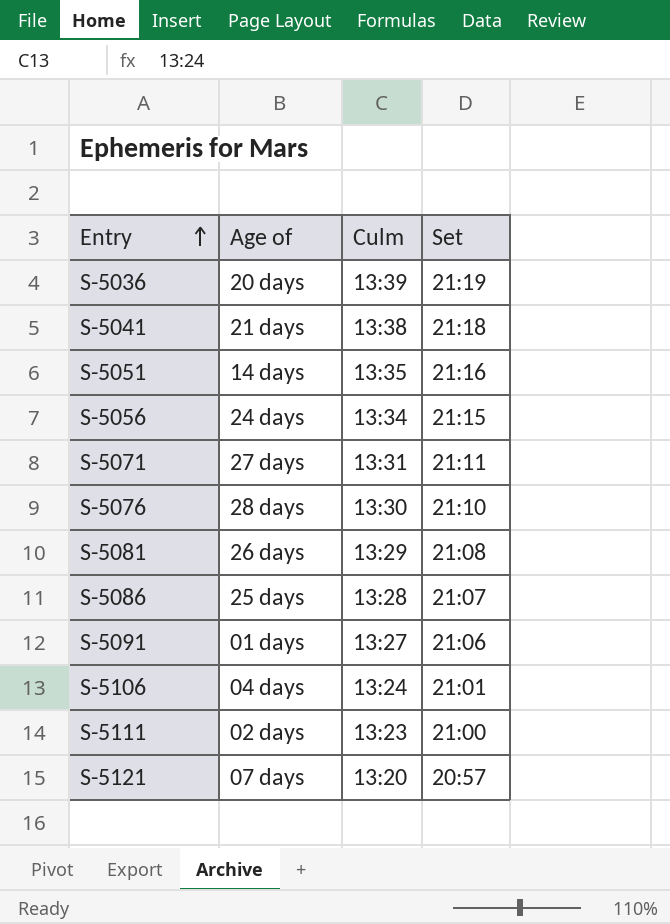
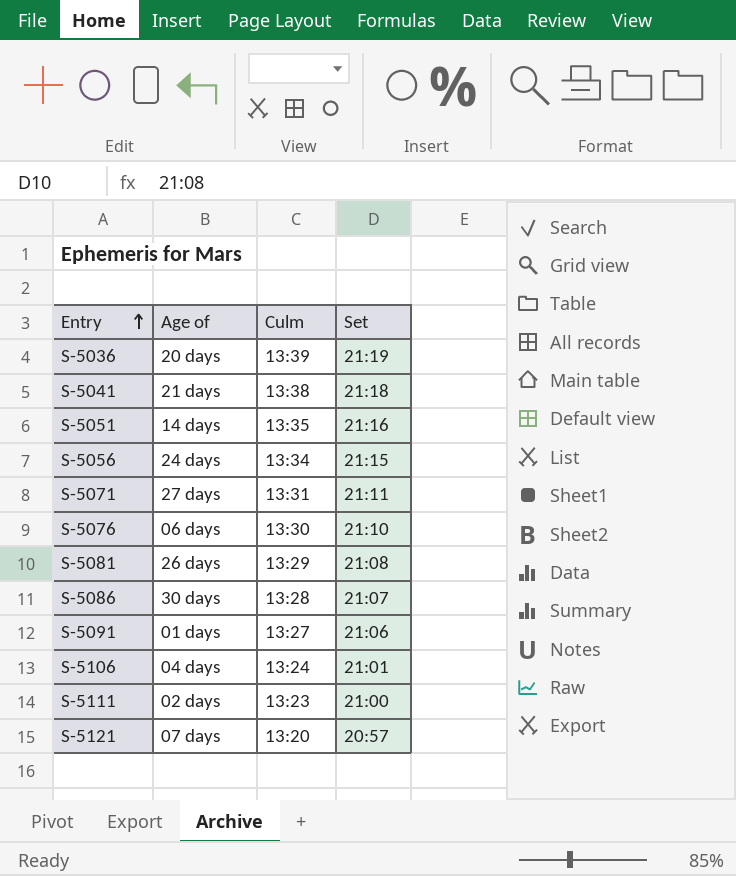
S-5076 | Age of: 28 days -> 06 days
S-5086 | Age of: 25 days -> 30 days

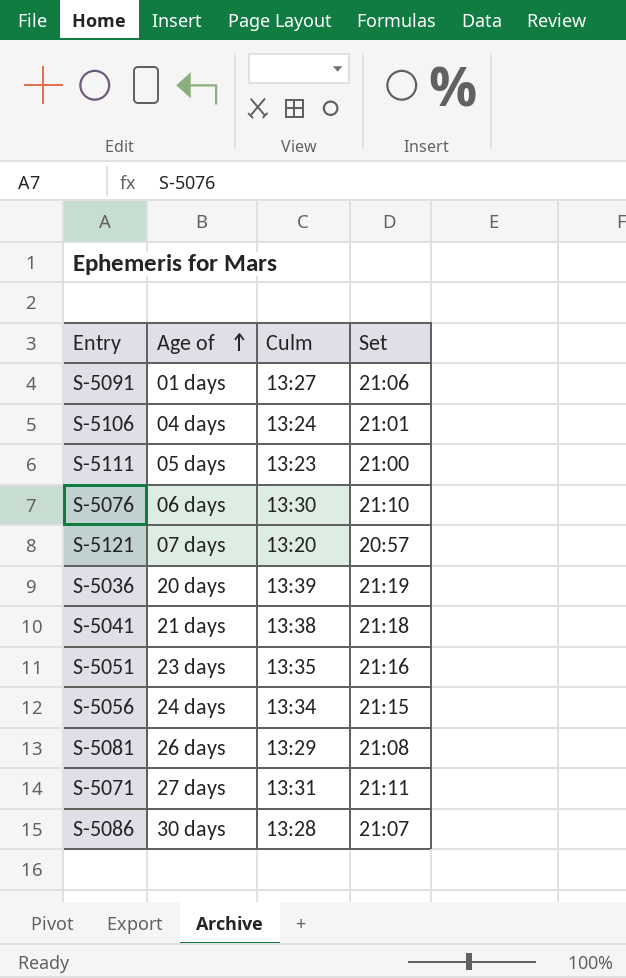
row order: Entry ascending -> Age of ascending
S-5111 | Age of: 02 days -> 05 days
S-5051 | Age of: 14 days -> 23 days

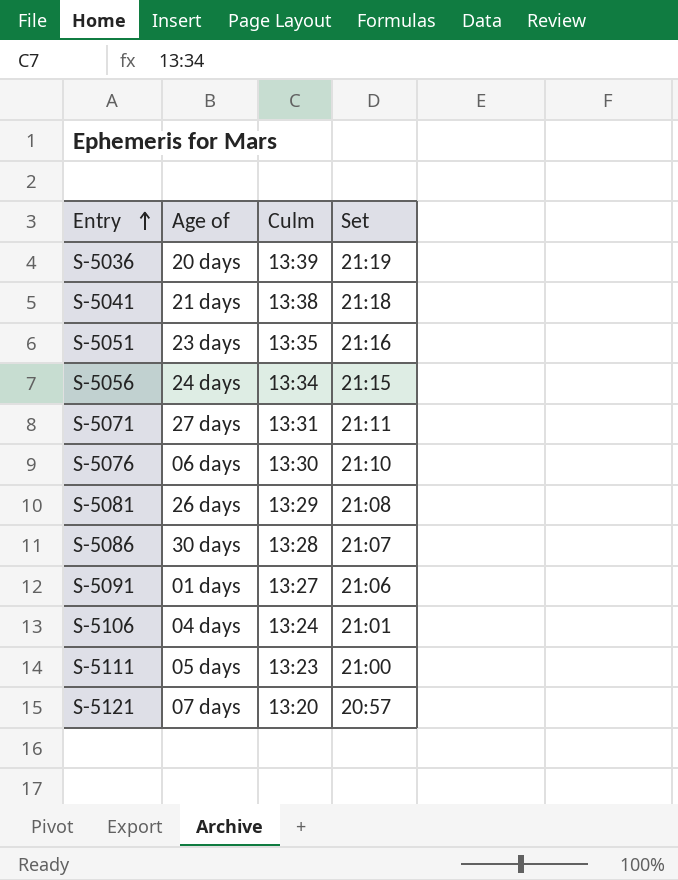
row order: Age of ascending -> Entry ascending

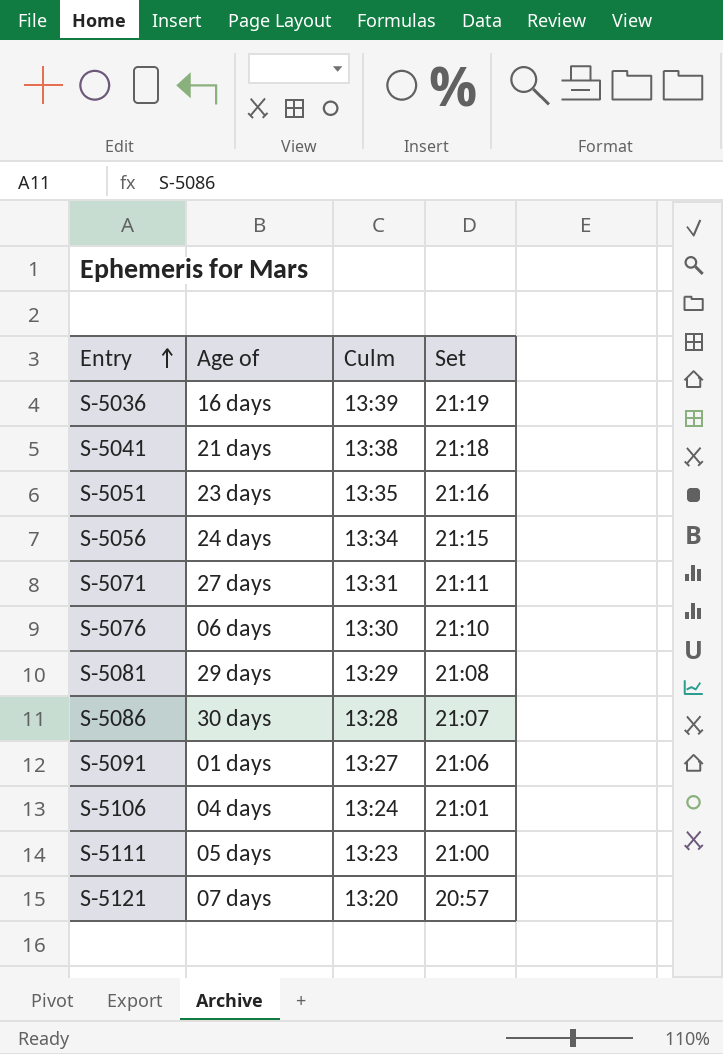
S-5036 | Age of: 20 days -> 16 days
S-5081 | Age of: 26 days -> 29 days

